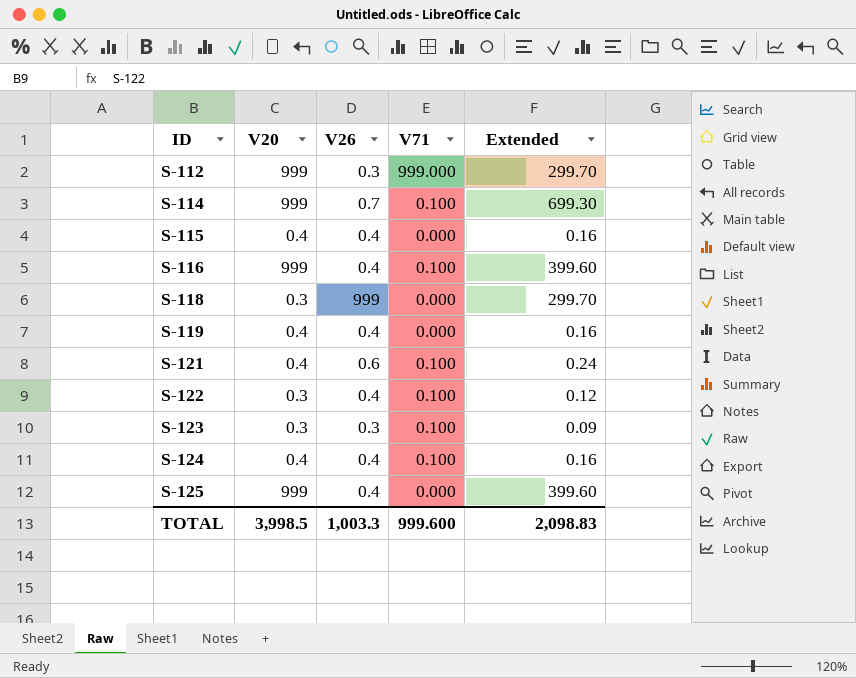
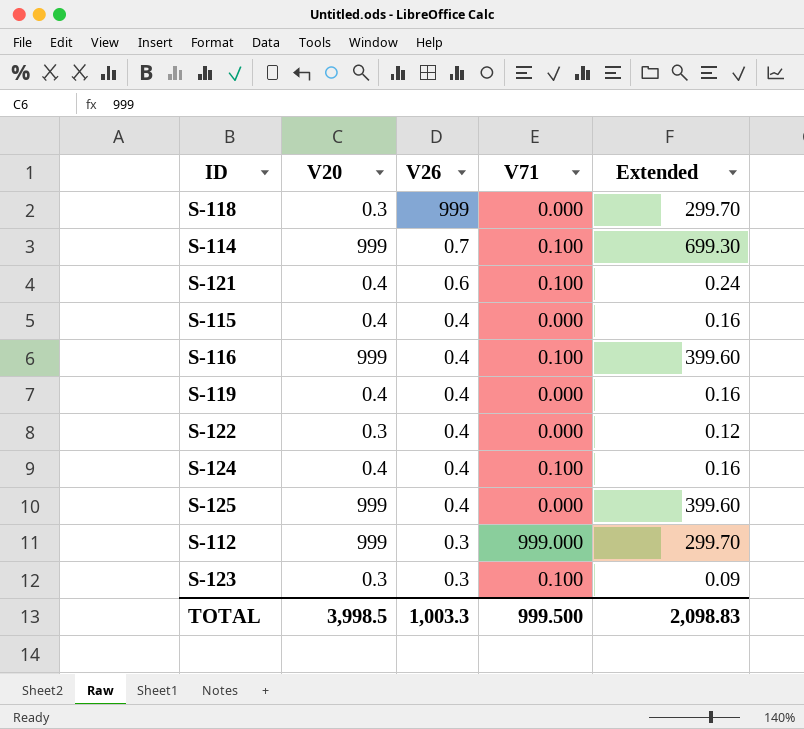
row order: ID ascending -> V26 descending
S-122 | V71: 0.100 -> 0.000
TOTAL | V71: 999.600 -> 999.500

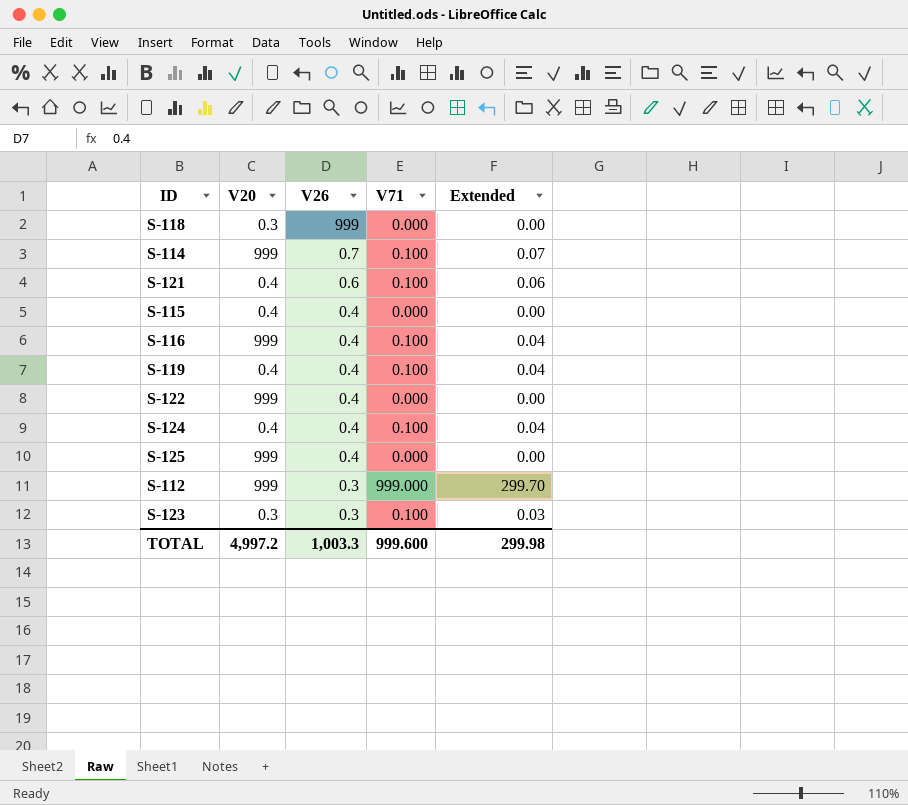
column Extended | formula: [V20] * [V26] -> [V26] * [V71]
S-119 | V71: 0.000 -> 0.100
S-122 | V20: 0.3 -> 999
TOTAL | V20: 3,998.5 -> 4,997.2
TOTAL | V71: 999.500 -> 999.600
TOTAL | Extended: 2,098.83 -> 299.98

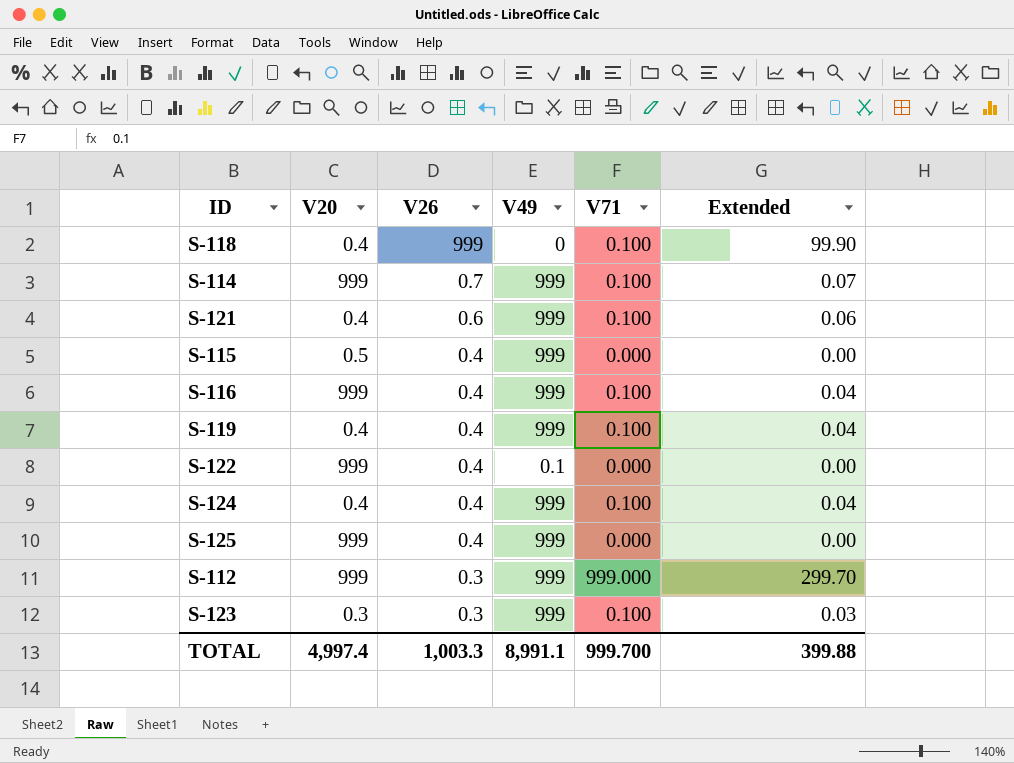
column V49 | position: none -> 4
S-118 | V20: 0.3 -> 0.4
S-118 | V71: 0.000 -> 0.100
S-118 | Extended: 0.00 -> 99.90
S-115 | V20: 0.4 -> 0.5
TOTAL | V20: 4,997.2 -> 4,997.4
TOTAL | V71: 999.600 -> 999.700
TOTAL | Extended: 299.98 -> 399.88

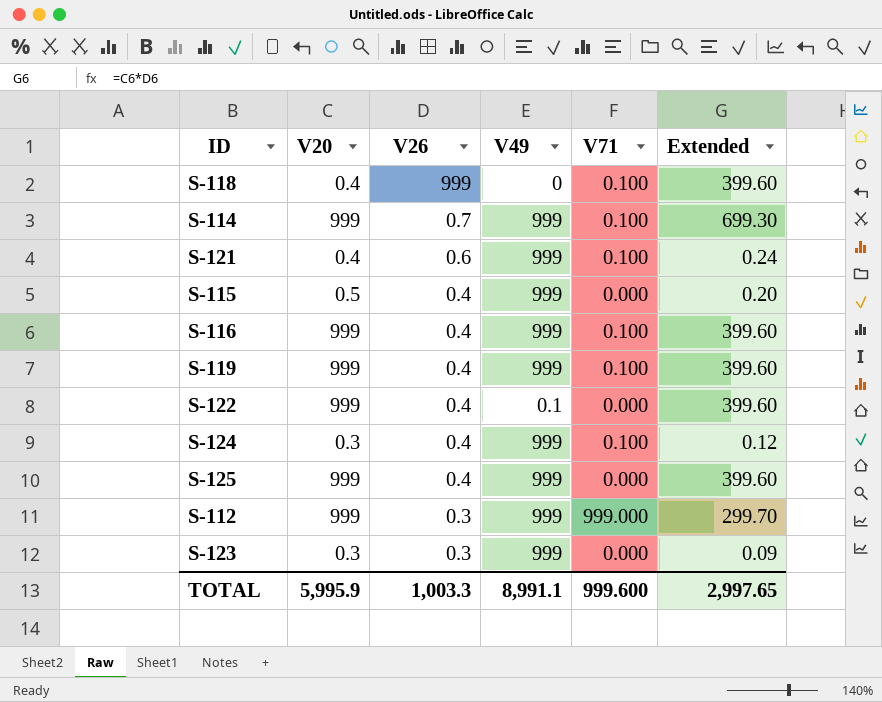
column Extended | formula: [V26] * [V71] -> [V20] * [V26]
S-119 | V20: 0.4 -> 999
S-124 | V20: 0.4 -> 0.3
S-123 | V71: 0.100 -> 0.000
TOTAL | V20: 4,997.4 -> 5,995.9
TOTAL | V71: 999.700 -> 999.600
TOTAL | Extended: 399.88 -> 2,997.65

